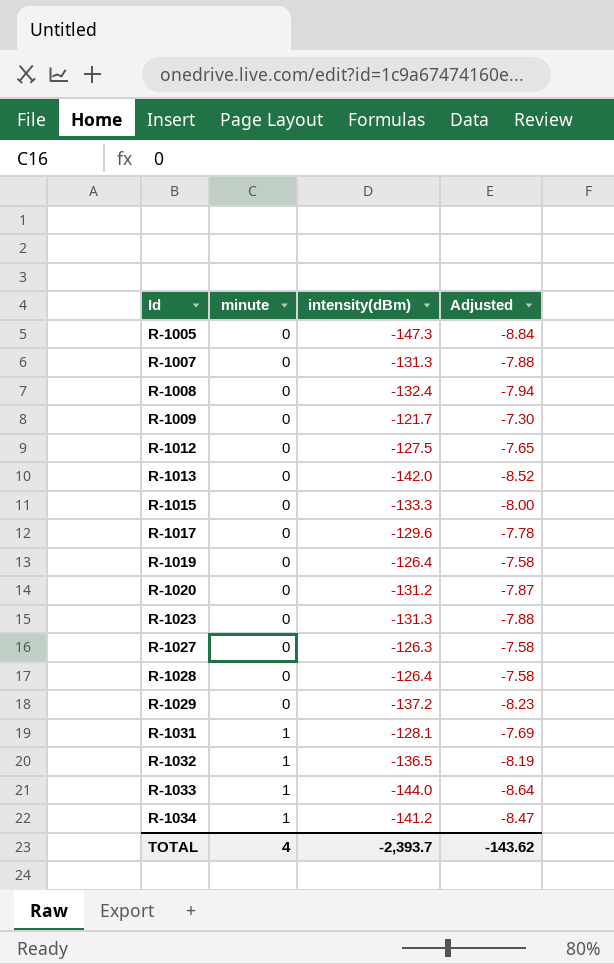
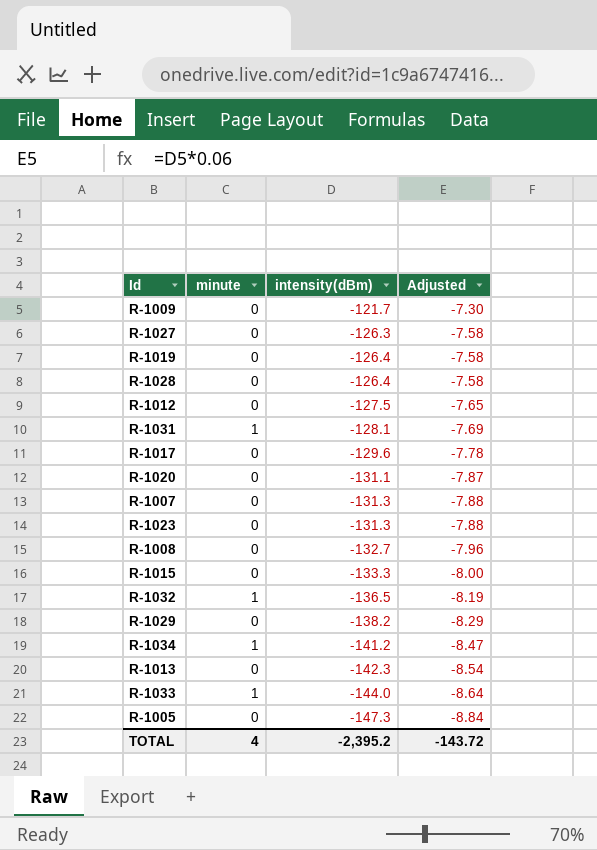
row order: Id ascending -> intensity(dBm) descending
R-1020 | intensity(dBm): -131.2 -> -131.1
R-1008 | intensity(dBm): -132.4 -> -132.7
R-1008 | Adjusted: -7.94 -> -7.96
R-1029 | intensity(dBm): -137.2 -> -138.2
R-1029 | Adjusted: -8.23 -> -8.29
R-1013 | intensity(dBm): -142.0 -> -142.3
R-1013 | Adjusted: -8.52 -> -8.54
TOTAL | intensity(dBm): -2,393.7 -> -2,395.2
TOTAL | Adjusted: -143.62 -> -143.72

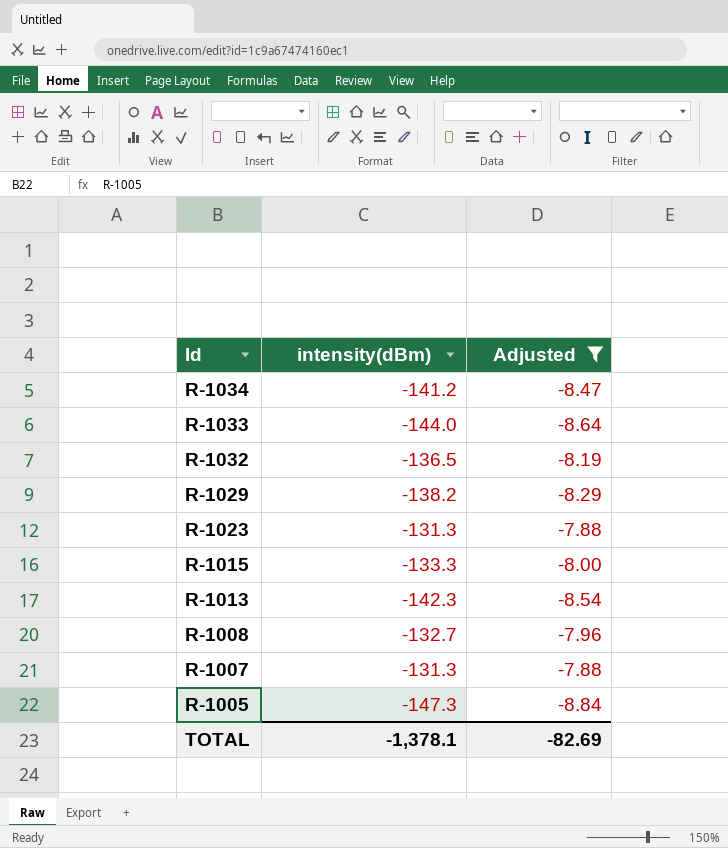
filter: none -> Adjusted <= -7.88
row order: intensity(dBm) descending -> Id descending
column minute | position: 2 -> none
TOTAL | intensity(dBm): -2,395.2 -> -1,378.1
TOTAL | Adjusted: -143.72 -> -82.69

